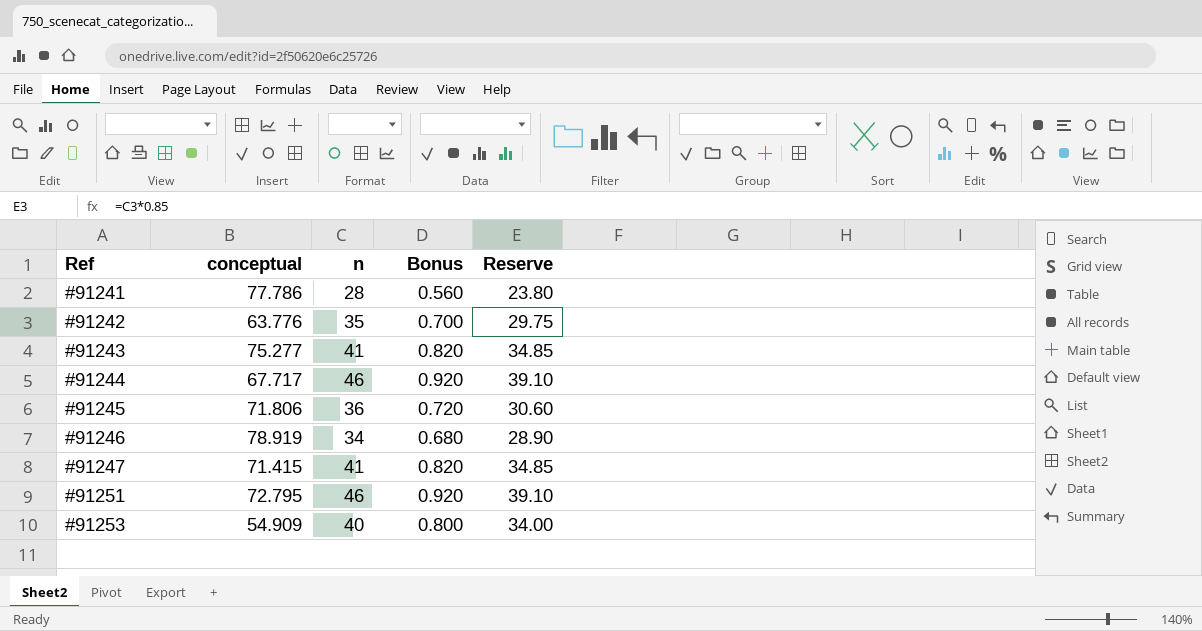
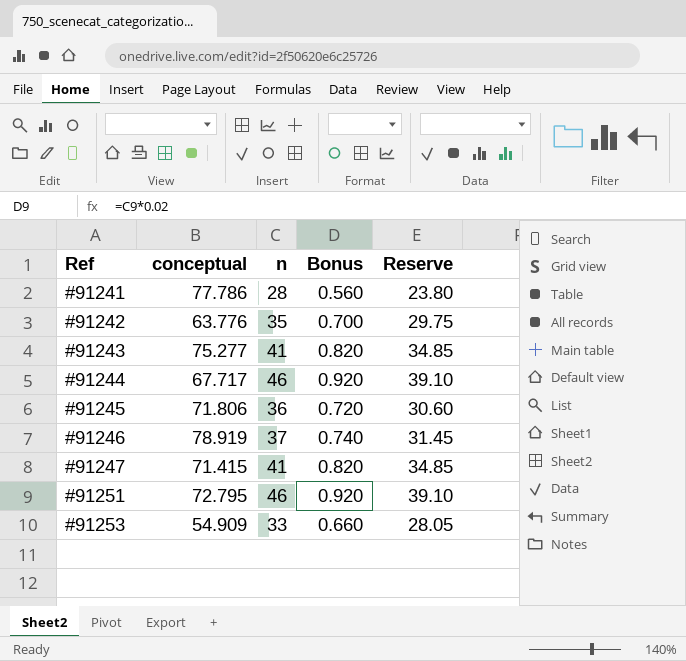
#91246 | n: 34 -> 37
#91246 | Bonus: 0.680 -> 0.740
#91246 | Reserve: 28.90 -> 31.45
#91253 | n: 40 -> 33
#91253 | Bonus: 0.800 -> 0.660
#91253 | Reserve: 34.00 -> 28.05

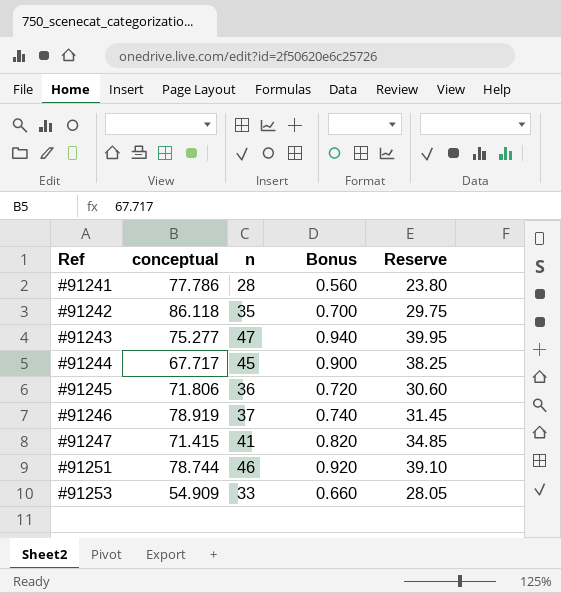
#91242 | conceptual: 63.776 -> 86.118
#91243 | n: 41 -> 47
#91243 | Bonus: 0.820 -> 0.940
#91243 | Reserve: 34.85 -> 39.95
#91244 | n: 46 -> 45
#91244 | Bonus: 0.920 -> 0.900
#91244 | Reserve: 39.10 -> 38.25
#91251 | conceptual: 72.795 -> 78.744

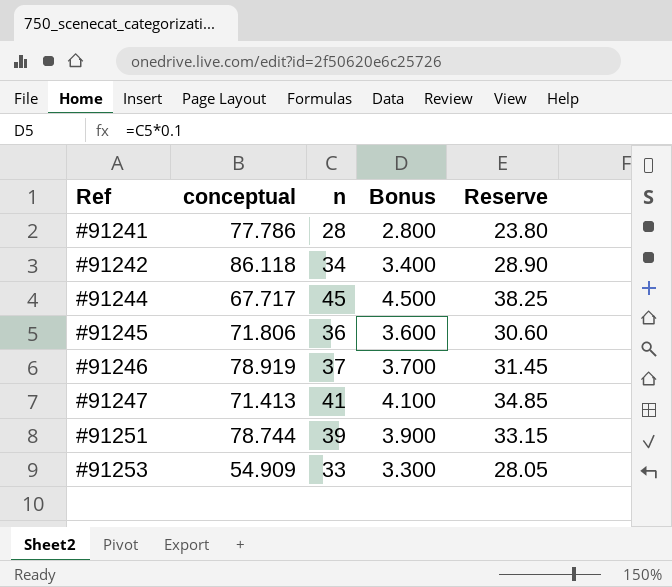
column Bonus | formula: [n] * 0.02 -> [n] * 0.1
row #91243: 75.277 | 47 | 0.940 | 39.95 -> none
#91242 | n: 35 -> 34
#91242 | Reserve: 29.75 -> 28.90
#91247 | conceptual: 71.415 -> 71.413
#91251 | n: 46 -> 39
#91251 | Reserve: 39.10 -> 33.15

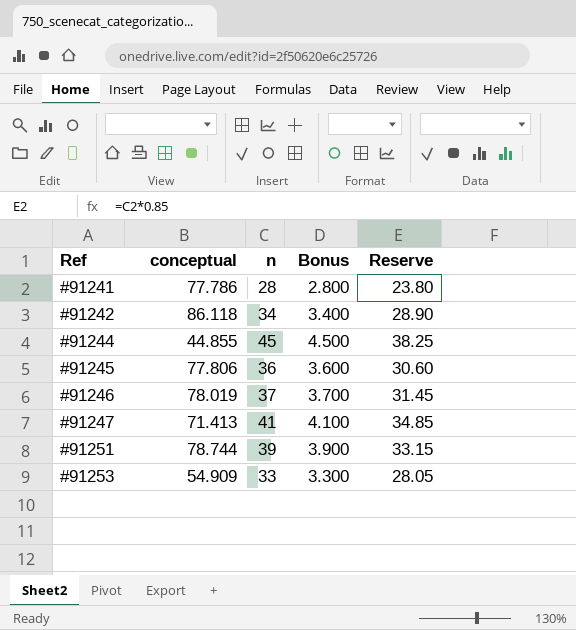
#91244 | conceptual: 67.717 -> 44.855
#91245 | conceptual: 71.806 -> 77.806
#91246 | conceptual: 78.919 -> 78.019

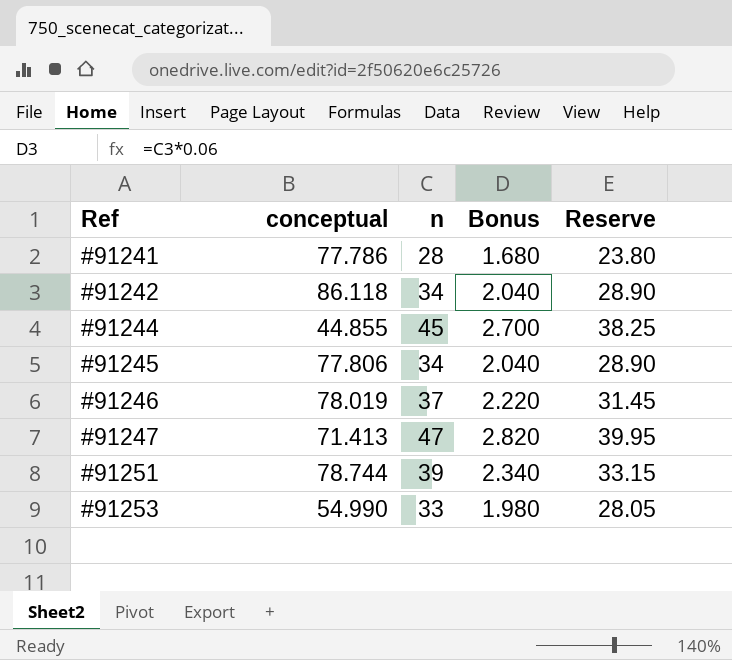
column Bonus | formula: [n] * 0.1 -> [n] * 0.06
#91245 | n: 36 -> 34
#91245 | Reserve: 30.60 -> 28.90
#91247 | n: 41 -> 47
#91247 | Reserve: 34.85 -> 39.95
#91253 | conceptual: 54.909 -> 54.990

